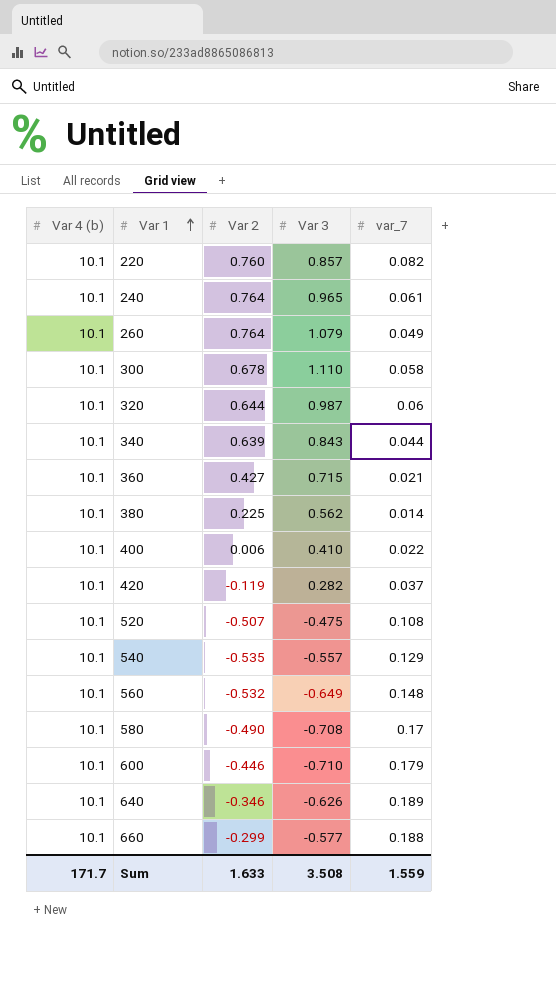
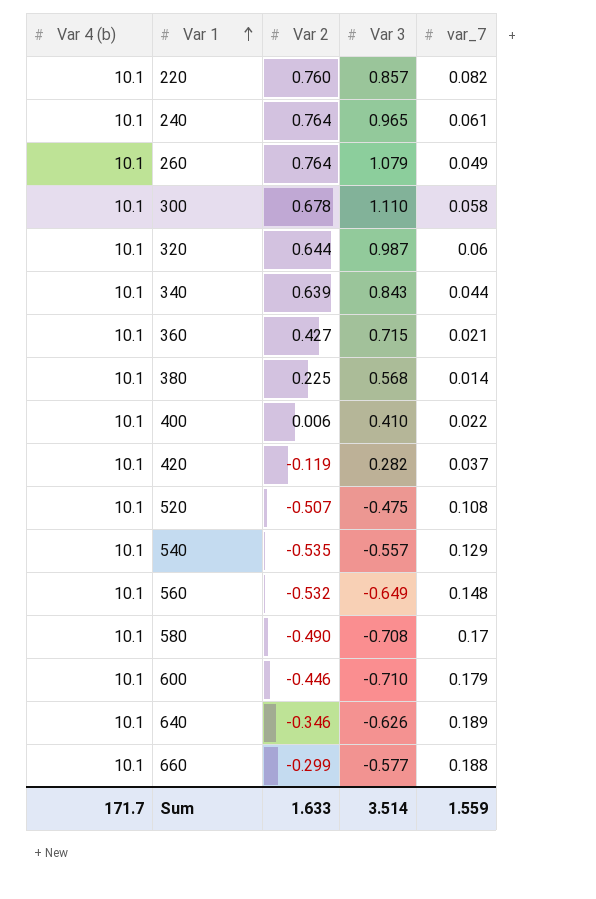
380 | Var 3: 0.562 -> 0.568
Sum | Var 3: 3.508 -> 3.514

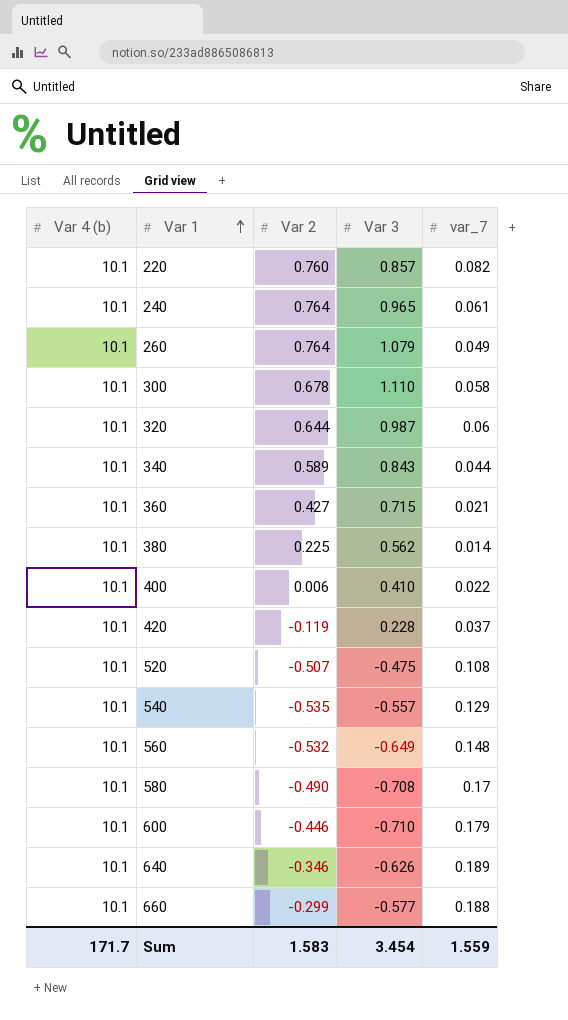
340 | Var 2: 0.639 -> 0.589
380 | Var 3: 0.568 -> 0.562
420 | Var 3: 0.282 -> 0.228
Sum | Var 2: 1.633 -> 1.583
Sum | Var 3: 3.514 -> 3.454

